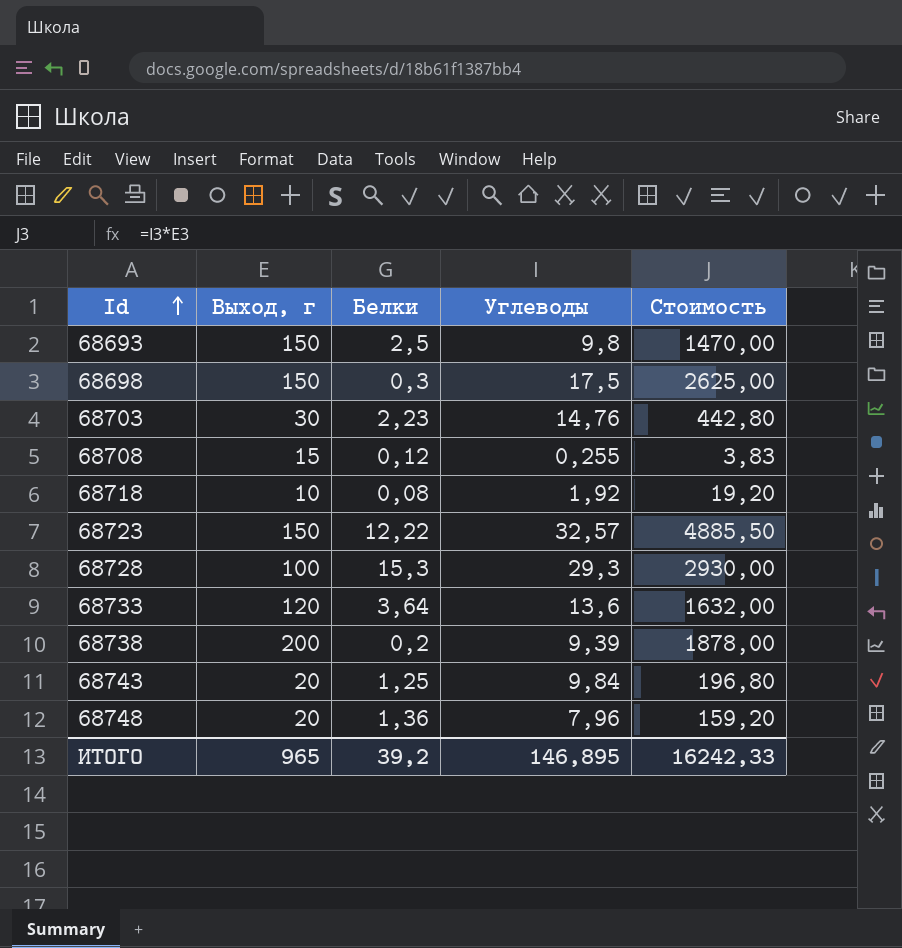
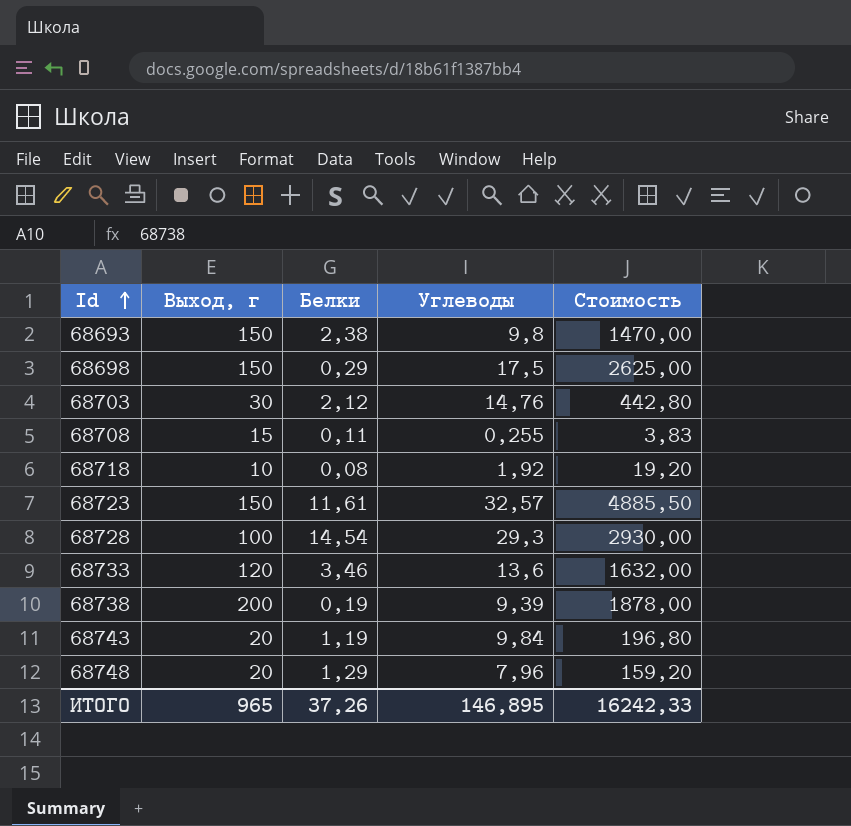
68693 | Белки: 2,5 -> 2,38
68698 | Белки: 0,3 -> 0,29
68703 | Белки: 2,23 -> 2,12
68708 | Белки: 0,12 -> 0,11
68723 | Белки: 12,22 -> 11,61
68728 | Белки: 15,3 -> 14,54
68733 | Белки: 3,64 -> 3,46
68738 | Белки: 0,2 -> 0,19
68743 | Белки: 1,25 -> 1,19
68748 | Белки: 1,36 -> 1,29
ИТОГО | Белки: 39,2 -> 37,26

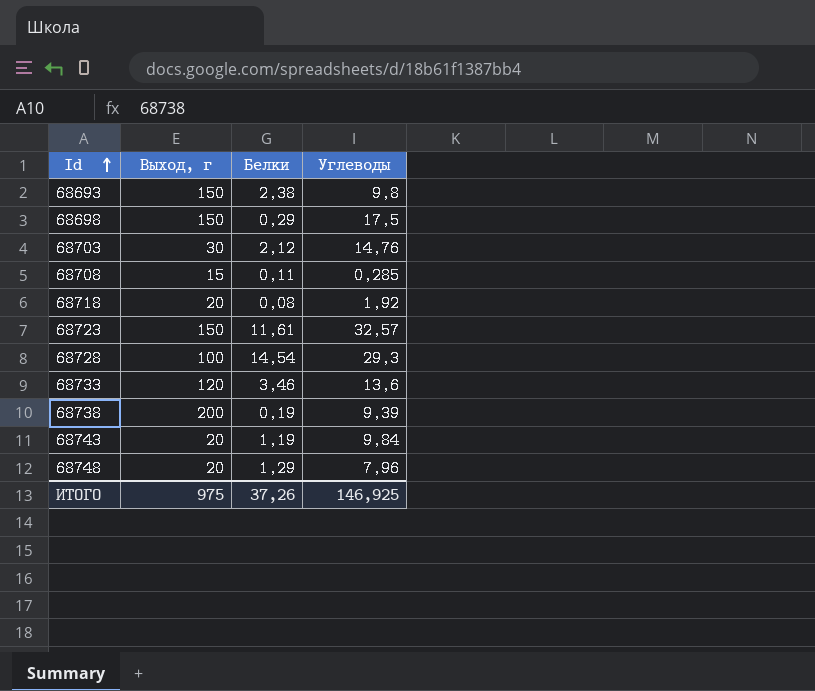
column Стоимость | formula: [Выход, г] * [Углеводы] -> none
68708 | Углеводы: 0,255 -> 0,285
68718 | Выход, г: 10 -> 20
ИТОГО | Выход, г: 965 -> 975
ИТОГО | Углеводы: 146,895 -> 146,925

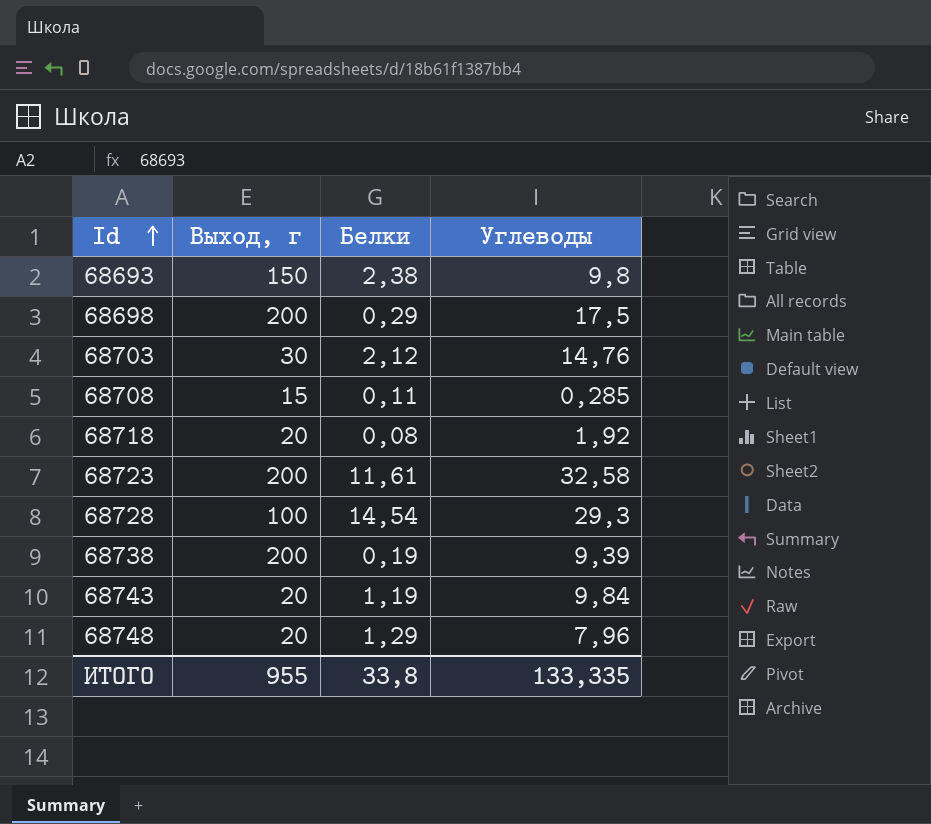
row 68733: 120 | 3,46 | 13,6 -> none
68698 | Выход, г: 150 -> 200
68723 | Выход, г: 150 -> 200
68723 | Углеводы: 32,57 -> 32,58
ИТОГО | Выход, г: 975 -> 955
ИТОГО | Белки: 37,26 -> 33,8
ИТОГО | Углеводы: 146,925 -> 133,335

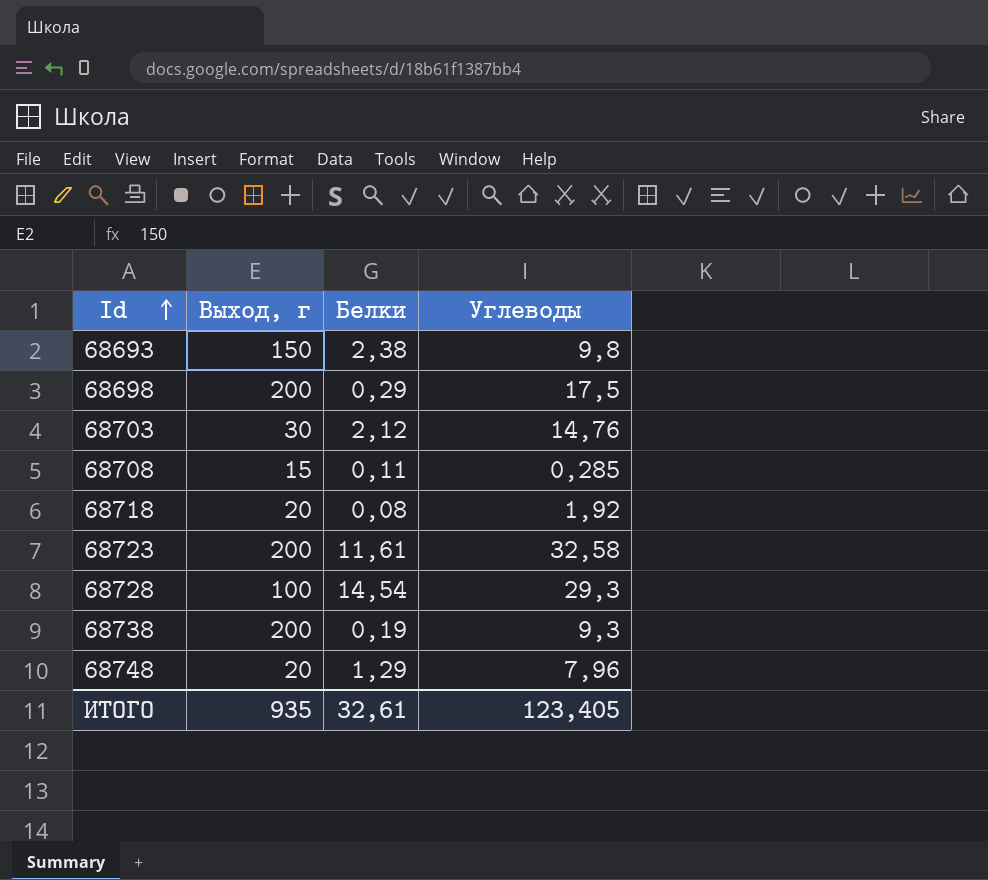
row 68743: 20 | 1,19 | 9,84 -> none
68738 | Углеводы: 9,39 -> 9,3
ИТОГО | Выход, г: 955 -> 935
ИТОГО | Белки: 33,8 -> 32,61
ИТОГО | Углеводы: 133,335 -> 123,405

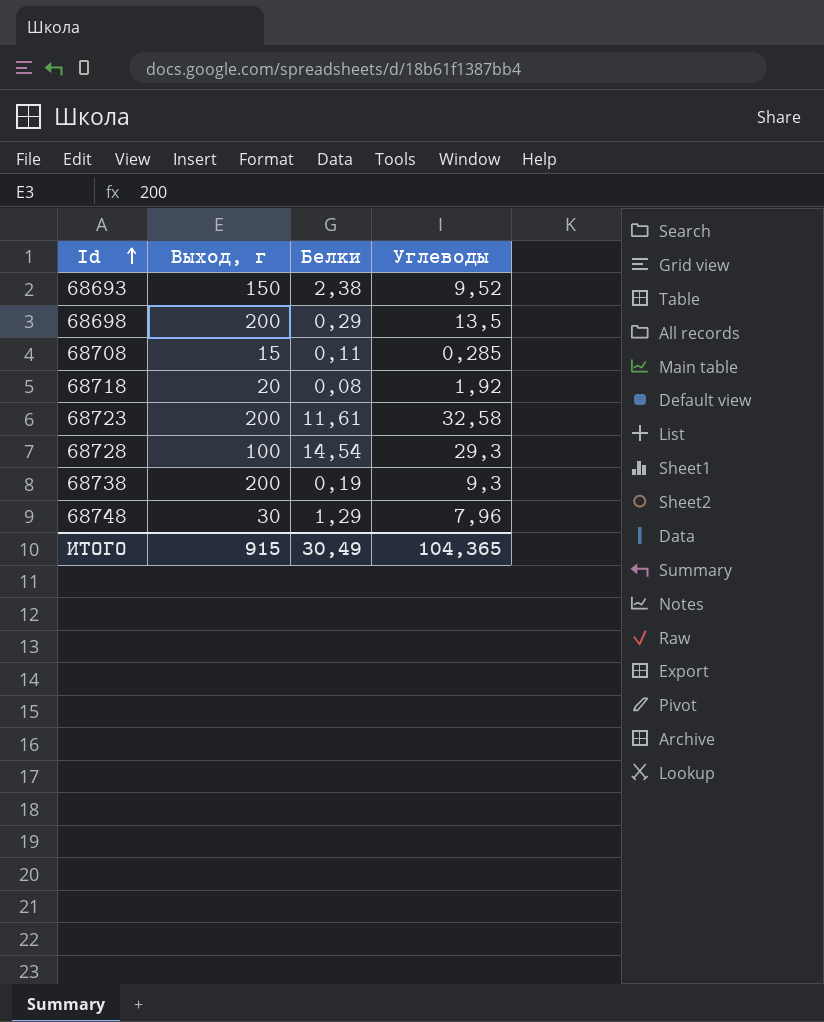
row 68703: 30 | 2,12 | 14,76 -> none
68693 | Углеводы: 9,8 -> 9,52
68698 | Углеводы: 17,5 -> 13,5
68748 | Выход, г: 20 -> 30
ИТОГО | Выход, г: 935 -> 915
ИТОГО | Белки: 32,61 -> 30,49
ИТОГО | Углеводы: 123,405 -> 104,365

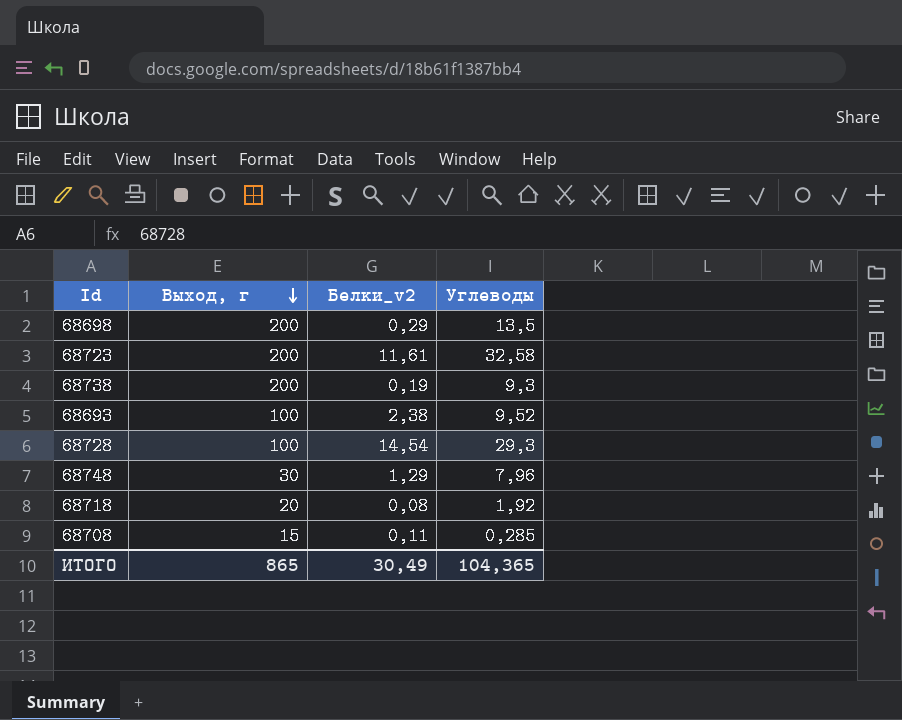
row order: Id ascending -> Выход, г descending
column name: Белки -> Белки_v2
68693 | Выход, г: 150 -> 100
ИТОГО | Выход, г: 915 -> 865

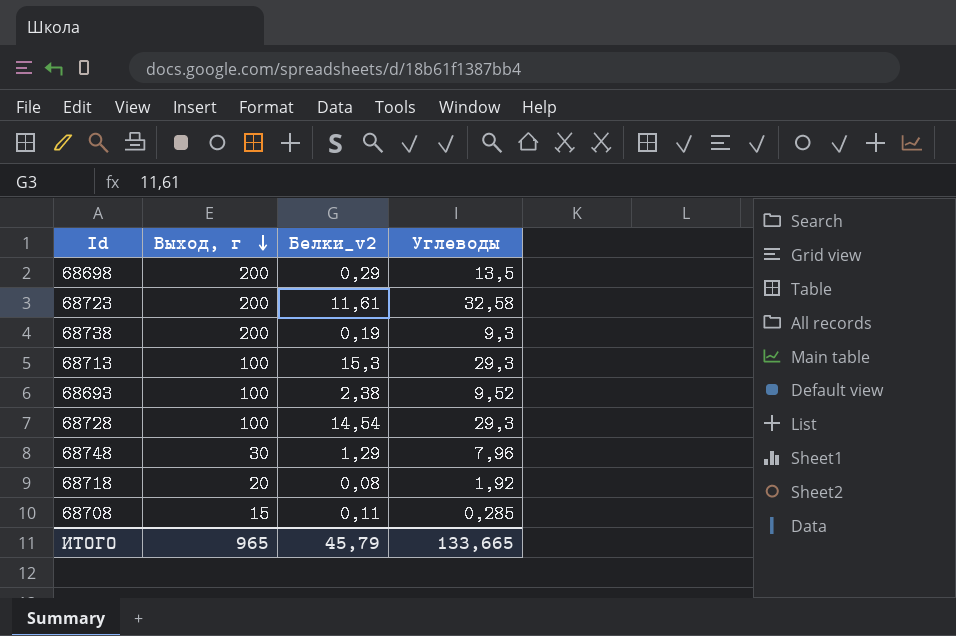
row 68713: none -> 100 | 15,3 | 29,3
ИТОГО | Выход, г: 865 -> 965
ИТОГО | Белки_v2: 30,49 -> 45,79
ИТОГО | Углеводы: 104,365 -> 133,665

